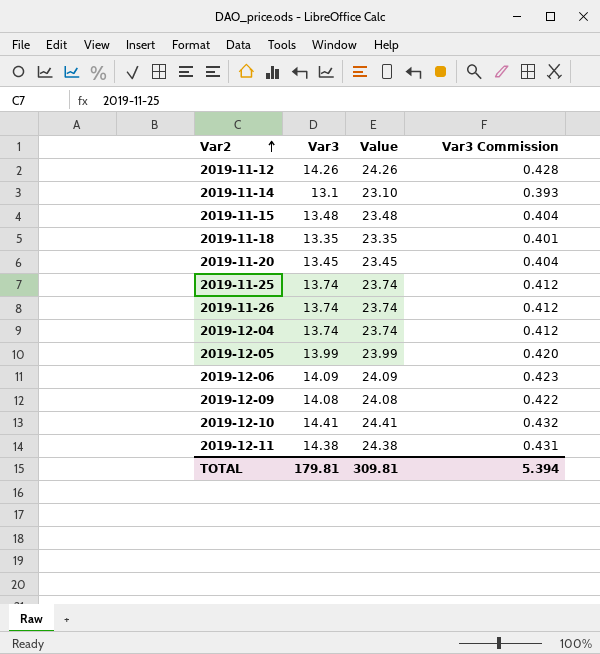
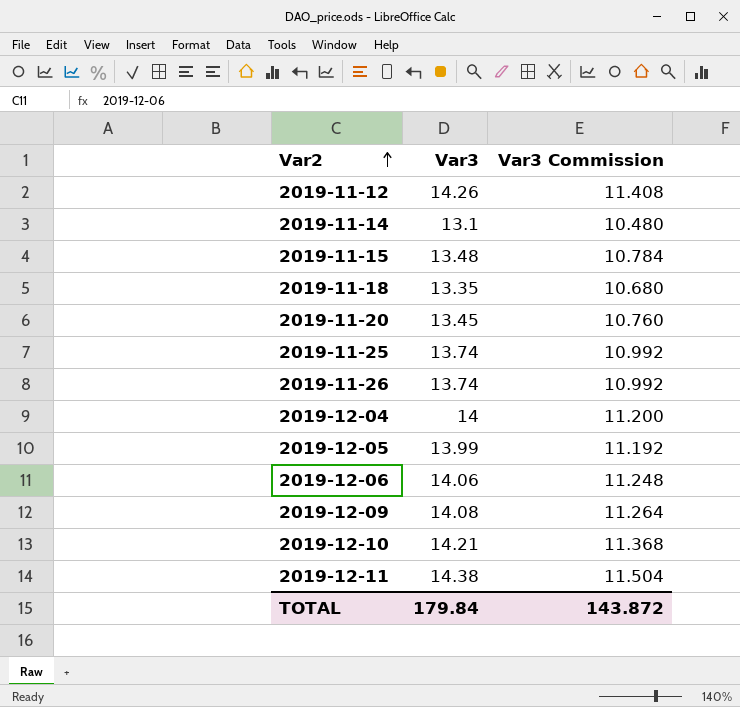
column Value | formula: [Var3] + 10 -> none
column Var3 Commission | formula: [Var3] * 0.03 -> [Var3] * 0.8
2019-12-04 | Var3: 13.74 -> 14
2019-12-06 | Var3: 14.09 -> 14.06
2019-12-10 | Var3: 14.41 -> 14.21
TOTAL | Var3: 179.81 -> 179.84
TOTAL | Var3 Commission: 5.394 -> 143.872

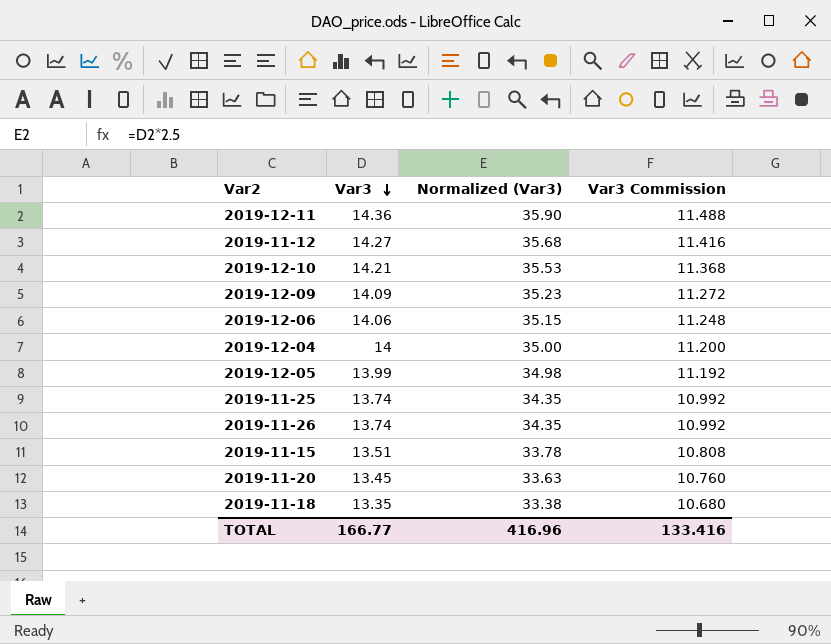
row order: Var2 ascending -> Var3 descending
column Normalized (Var3) | formula: none -> [Var3] * 2.5
row 2019-11-14: 13.1 | 10.480 -> none
2019-12-11 | Var3: 14.38 -> 14.36
2019-12-11 | Var3 Commission: 11.504 -> 11.488
2019-11-12 | Var3: 14.26 -> 14.27
2019-11-12 | Var3 Commission: 11.408 -> 11.416
2019-12-09 | Var3: 14.08 -> 14.09
2019-12-09 | Var3 Commission: 11.264 -> 11.272
2019-11-15 | Var3: 13.48 -> 13.51
2019-11-15 | Var3 Commission: 10.784 -> 10.808
TOTAL | Var3: 179.84 -> 166.77
TOTAL | Var3 Commission: 143.872 -> 133.416

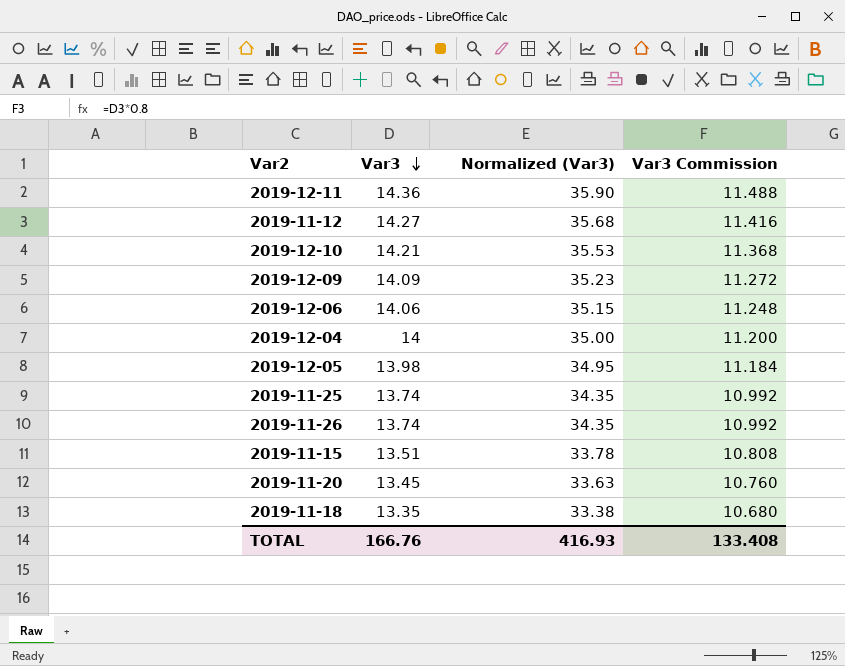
2019-12-05 | Var3: 13.99 -> 13.98
2019-12-05 | Normalized (Var3): 34.98 -> 34.95
2019-12-05 | Var3 Commission: 11.192 -> 11.184
TOTAL | Var3: 166.77 -> 166.76
TOTAL | Normalized (Var3): 416.96 -> 416.93
TOTAL | Var3 Commission: 133.416 -> 133.408

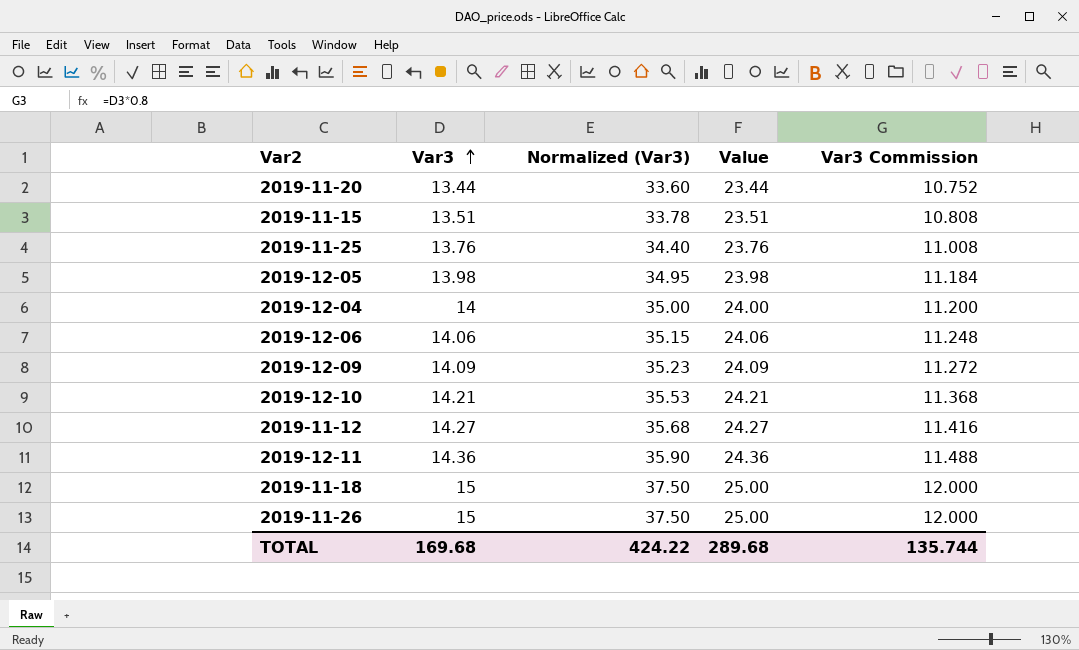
row order: Var3 descending -> Var3 ascending
column Value | formula: none -> [Var3] + 10
2019-11-20 | Var3: 13.45 -> 13.44
2019-11-20 | Normalized (Var3): 33.63 -> 33.60
2019-11-20 | Var3 Commission: 10.760 -> 10.752
2019-11-25 | Var3: 13.74 -> 13.76
2019-11-25 | Normalized (Var3): 34.35 -> 34.40
2019-11-25 | Var3 Commission: 10.992 -> 11.008
2019-11-18 | Var3: 13.35 -> 15
2019-11-18 | Normalized (Var3): 33.38 -> 37.50
2019-11-18 | Var3 Commission: 10.680 -> 12.000
2019-11-26 | Var3: 13.74 -> 15
2019-11-26 | Normalized (Var3): 34.35 -> 37.50
2019-11-26 | Var3 Commission: 10.992 -> 12.000
TOTAL | Var3: 166.76 -> 169.68
TOTAL | Normalized (Var3): 416.93 -> 424.22
TOTAL | Var3 Commission: 133.408 -> 135.744

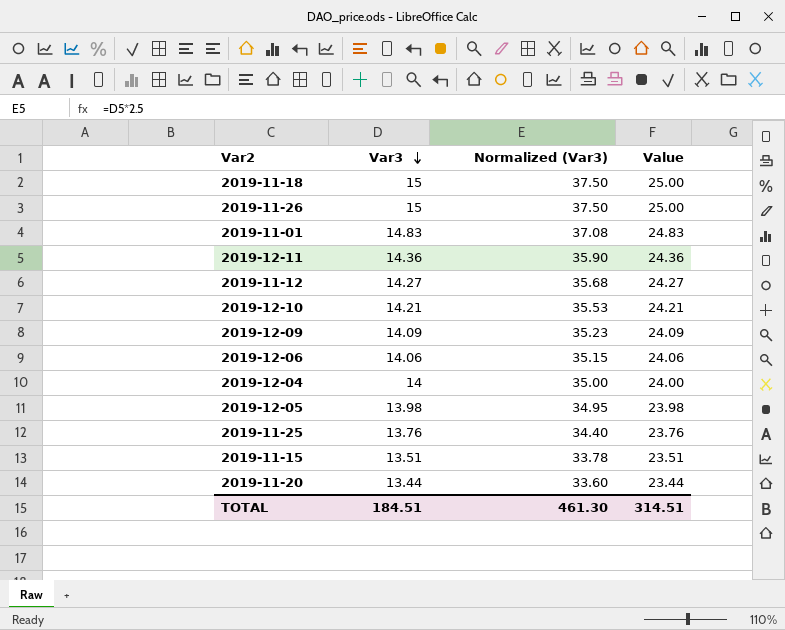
row order: Var3 ascending -> Var3 descending
column Var3 Commission | formula: [Var3] * 0.8 -> none
row 2019-11-01: none -> 14.83 | 37.08 | 24.83
TOTAL | Var3: 169.68 -> 184.51
TOTAL | Normalized (Var3): 424.22 -> 461.30
TOTAL | Value: 289.68 -> 314.51

